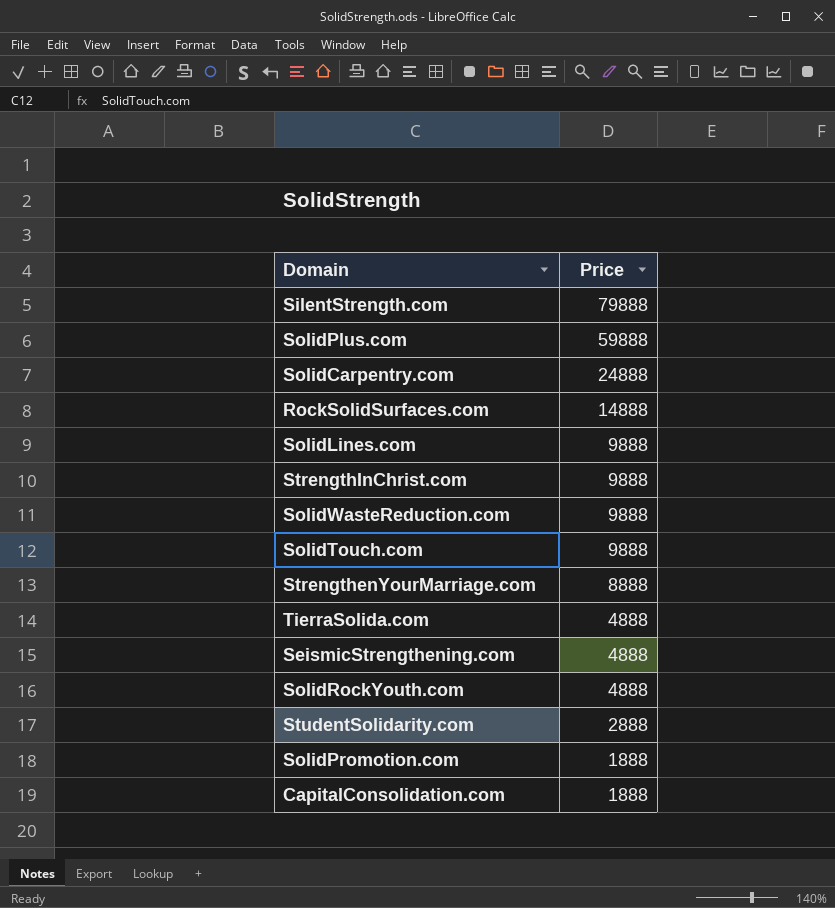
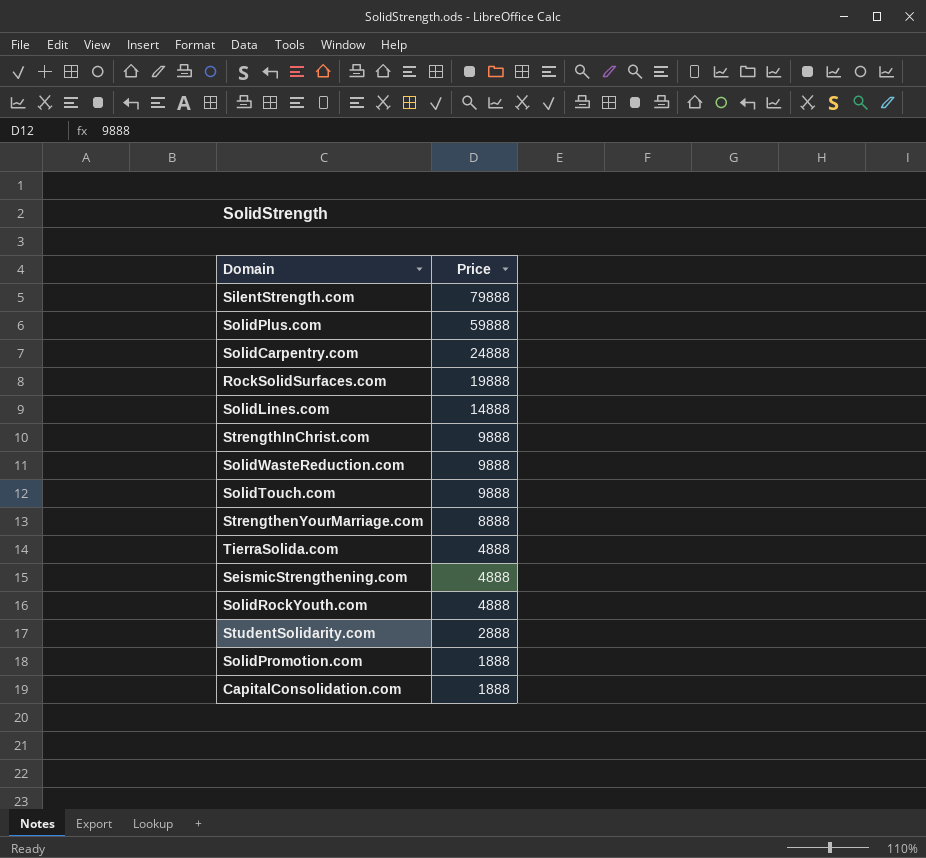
RockSolidSurfaces.com | Price: 14888 -> 19888
SolidLines.com | Price: 9888 -> 14888

